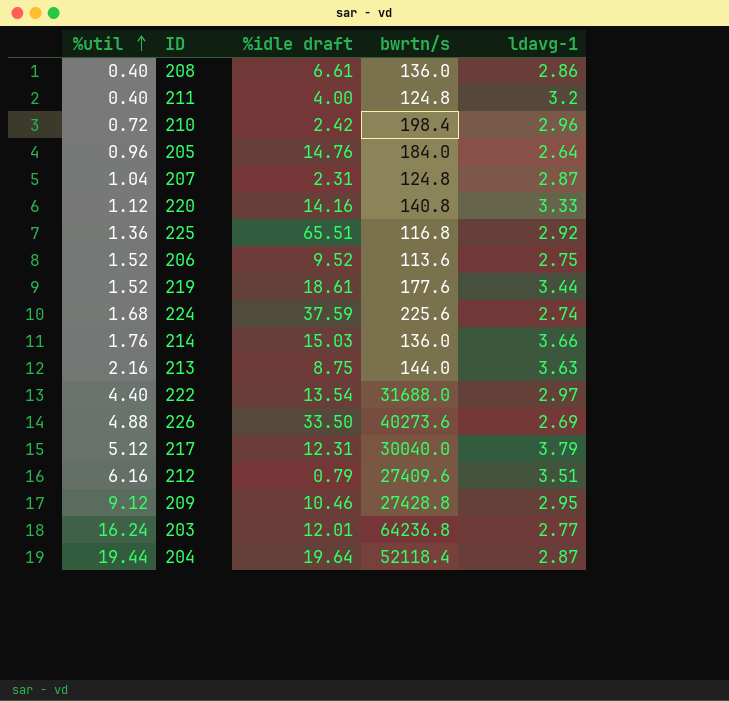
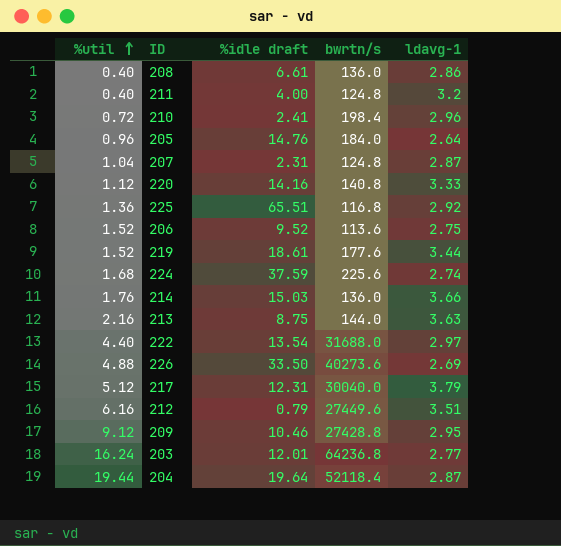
210 | %idle draft: 2.42 -> 2.41
212 | bwrtn/s: 27409.6 -> 27449.6

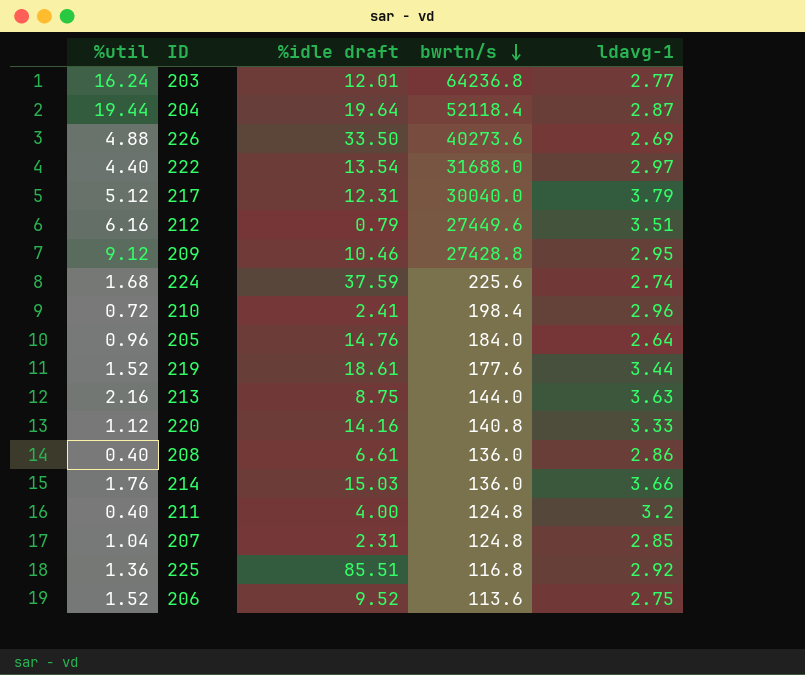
row order: %util ascending -> bwrtn/s descending
207 | ldavg-1: 2.87 -> 2.85
225 | %idle draft: 65.51 -> 85.51

